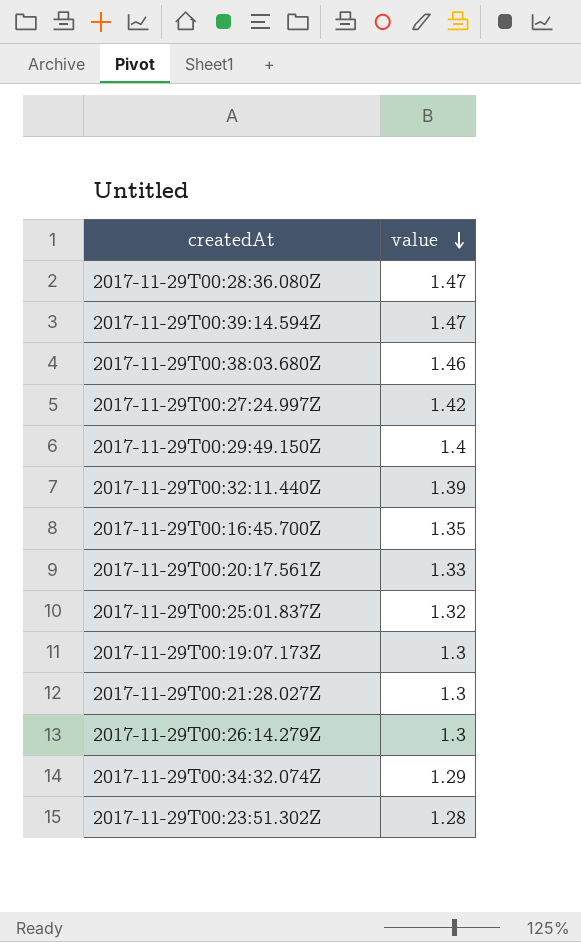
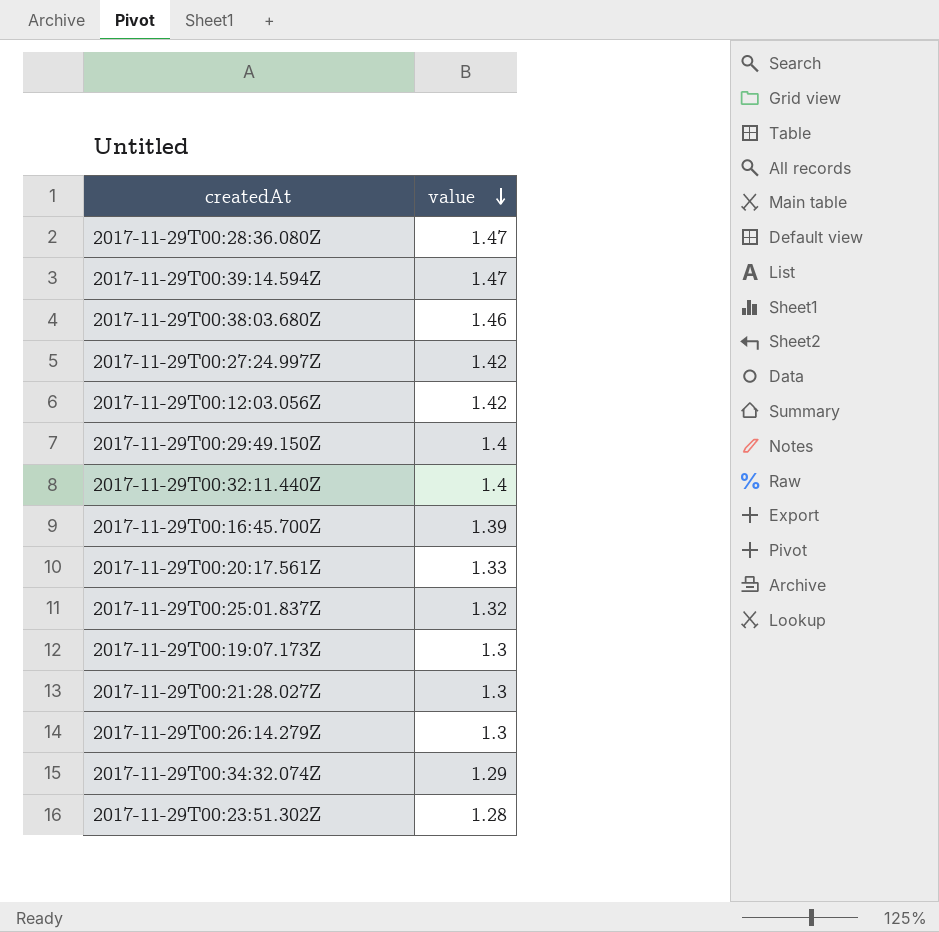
row 2017-11-29T00:12:03.056Z: none -> 1.42
2017-11-29T00:32:11.440Z | value: 1.39 -> 1.4
2017-11-29T00:16:45.700Z | value: 1.35 -> 1.39

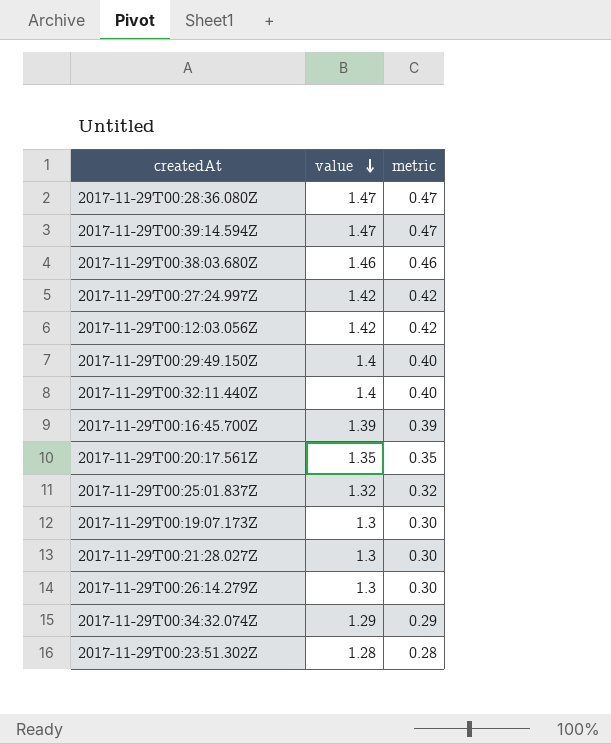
column metric | formula: none -> [value] - 1
2017-11-29T00:20:17.561Z | value: 1.33 -> 1.35

